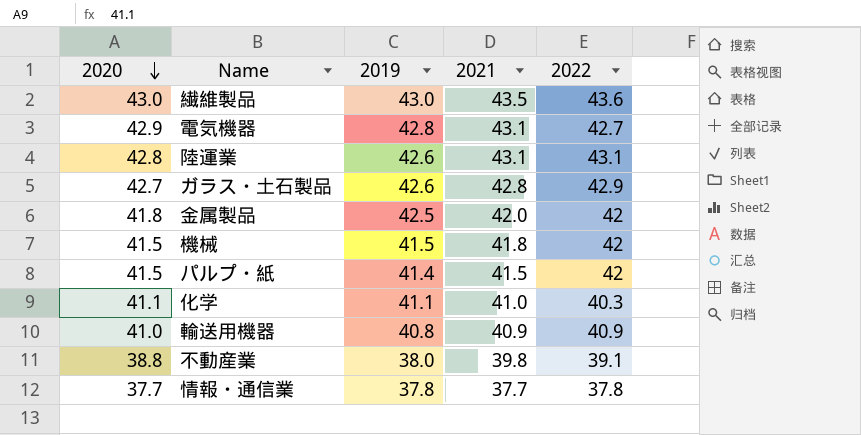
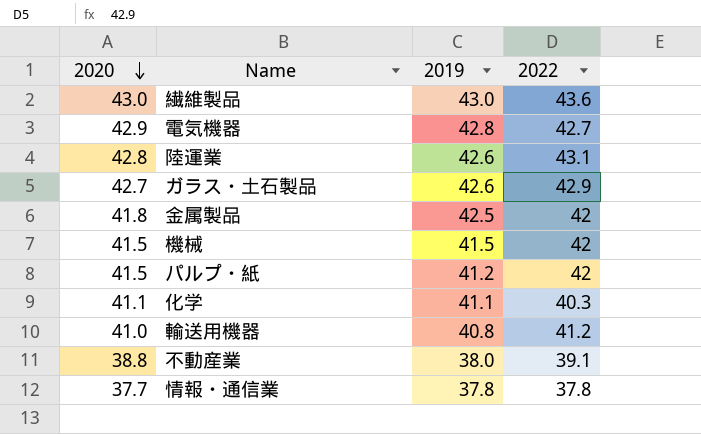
column 2021 | position: 4 -> none
パルプ・紙 | 2019: 41.4 -> 41.2
輸送用機器 | 2022: 40.9 -> 41.2

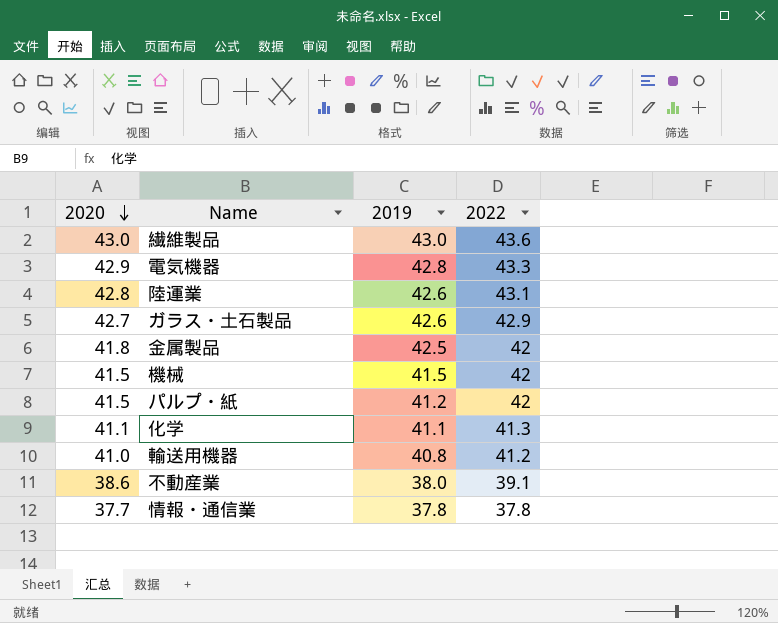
電気機器 | 2022: 42.7 -> 43.3
化学 | 2022: 40.3 -> 41.3
不動産業 | 2020: 38.8 -> 38.6

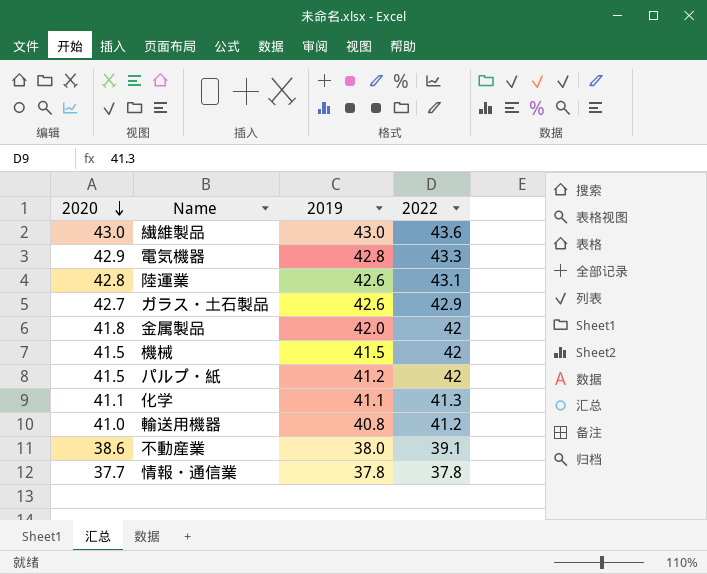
金属製品 | 2019: 42.5 -> 42.0

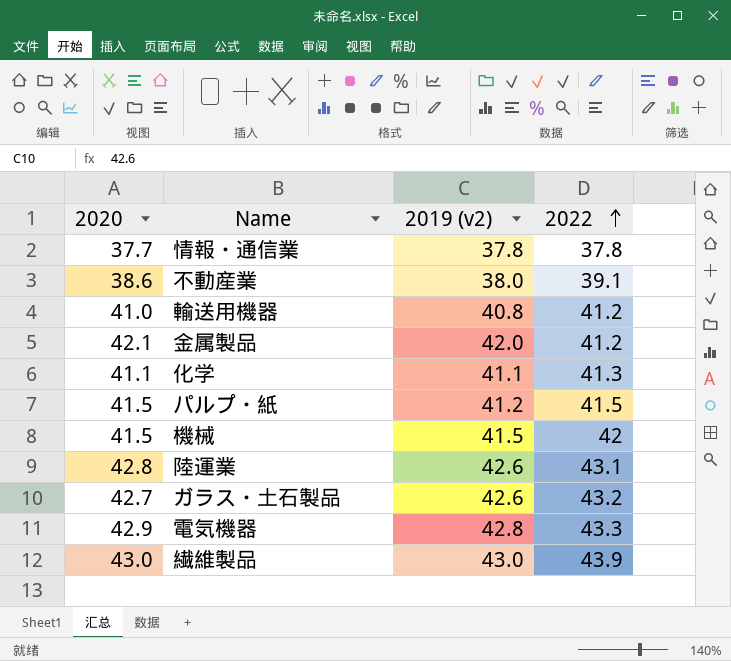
row order: 2020 descending -> 2022 ascending
column name: 2019 -> 2019 (v2)
金属製品 | 2020: 41.8 -> 42.1
金属製品 | 2022: 42 -> 41.2
パルプ・紙 | 2022: 42 -> 41.5
ガラス・土石製品 | 2022: 42.9 -> 43.2
繊維製品 | 2022: 43.6 -> 43.9

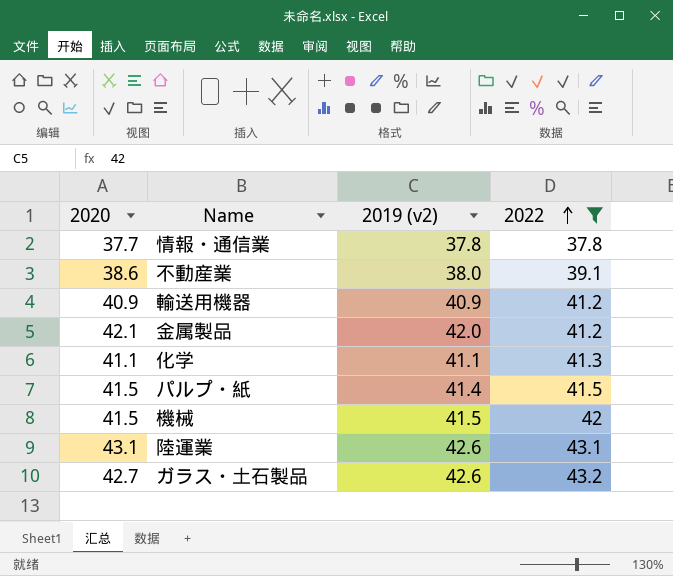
filter: none -> 2022 <= 43.2
輸送用機器 | 2020: 41.0 -> 40.9
輸送用機器 | 2019 (v2): 40.8 -> 40.9
パルプ・紙 | 2019 (v2): 41.2 -> 41.4
陸運業 | 2020: 42.8 -> 43.1

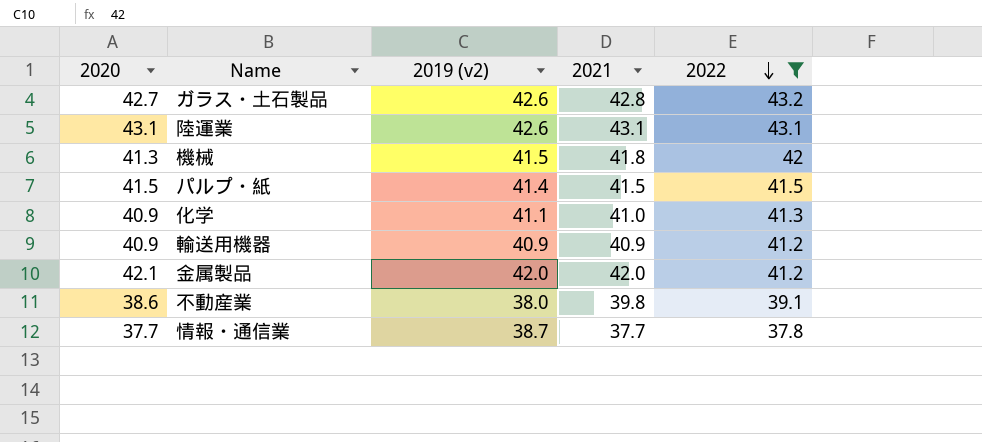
row order: 2022 ascending -> 2022 descending
column 2021 | position: none -> 4
機械 | 2020: 41.5 -> 41.3
化学 | 2020: 41.1 -> 40.9
情報・通信業 | 2019 (v2): 37.8 -> 38.7

